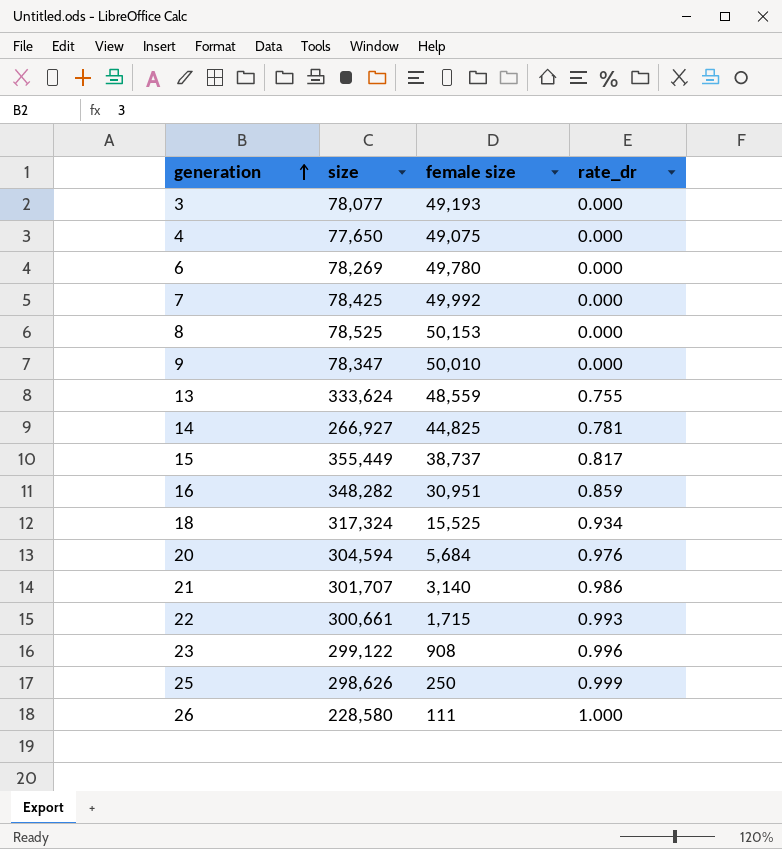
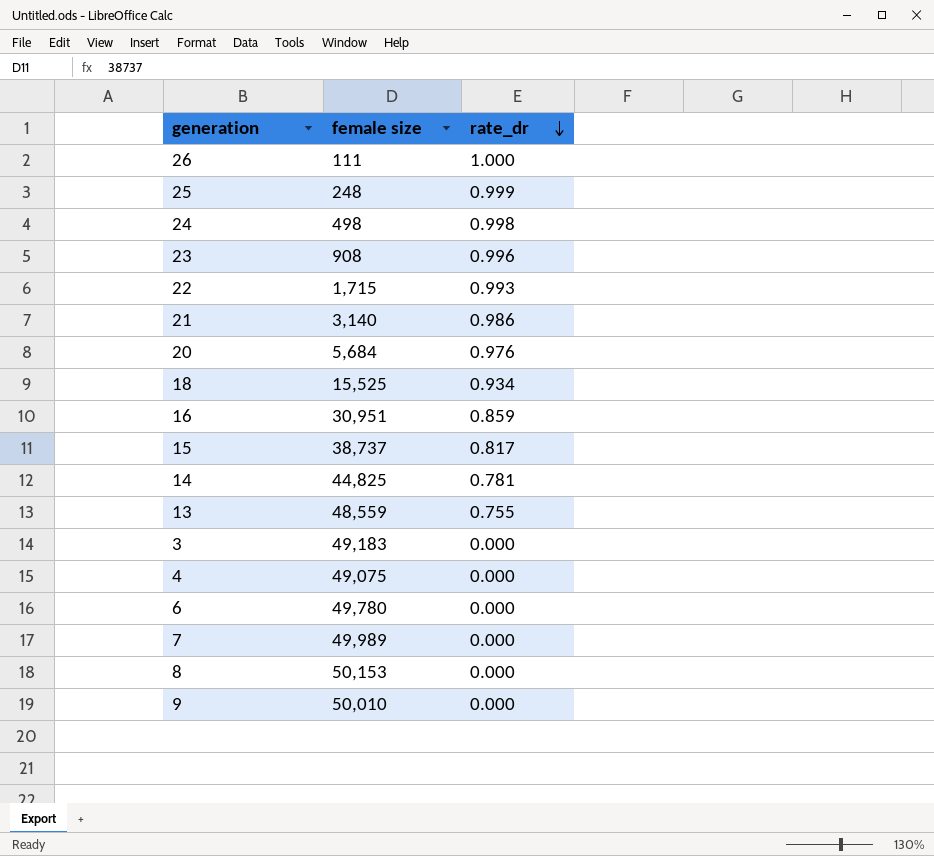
row order: generation ascending -> rate_dr descending
column size | position: 2 -> none
25 | female size: 250 -> 248
row 24: none -> 498 | 0.998
3 | female size: 49,193 -> 49,183
7 | female size: 49,992 -> 49,989

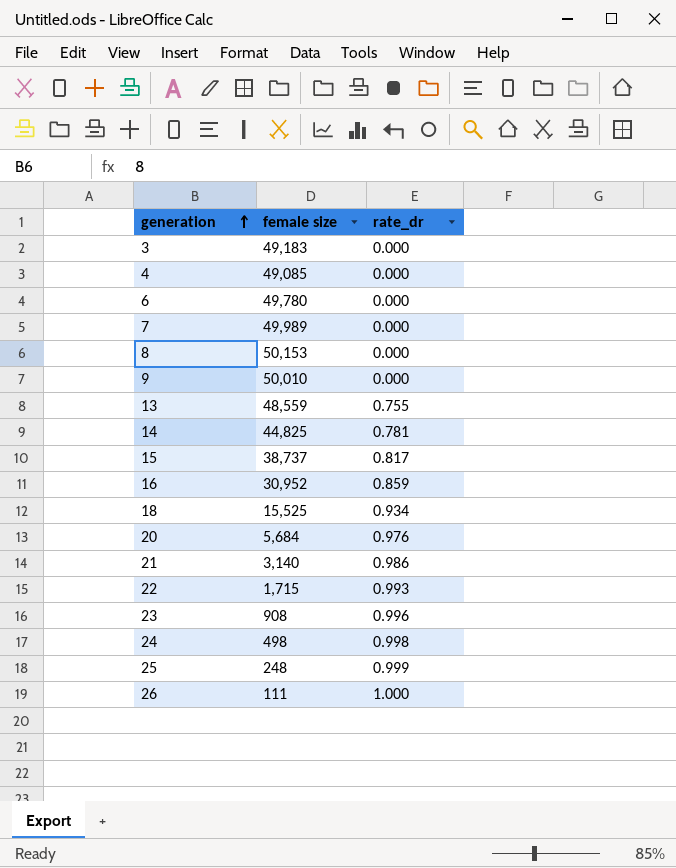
row order: rate_dr descending -> generation ascending
4 | female size: 49,075 -> 49,085
16 | female size: 30,951 -> 30,952

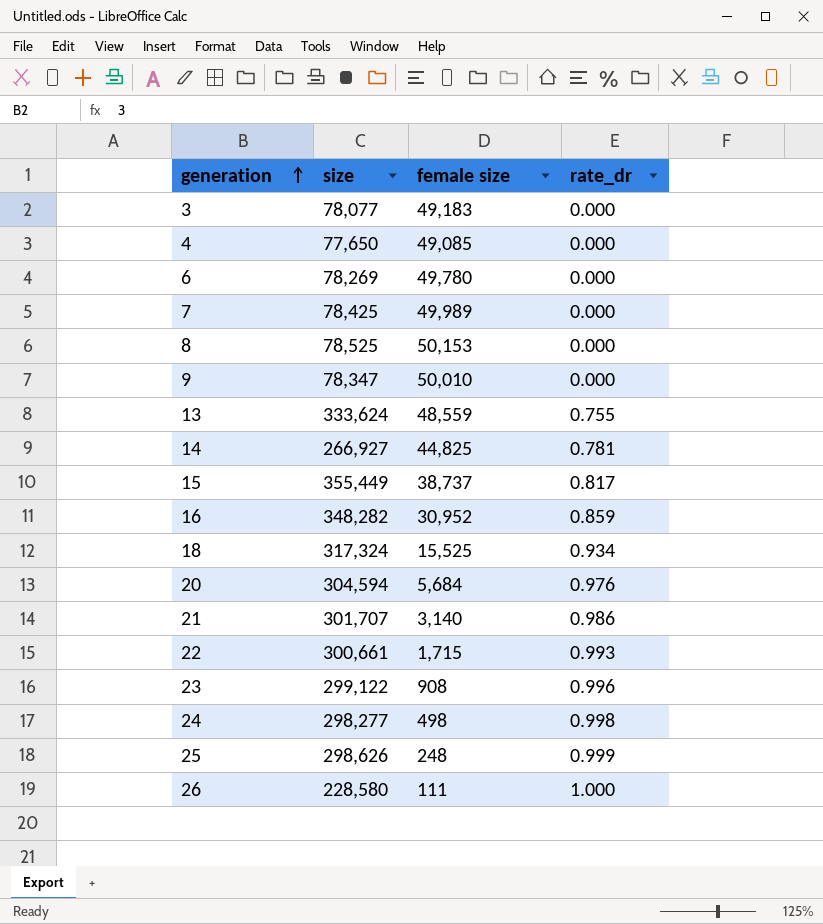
column size | position: none -> 2

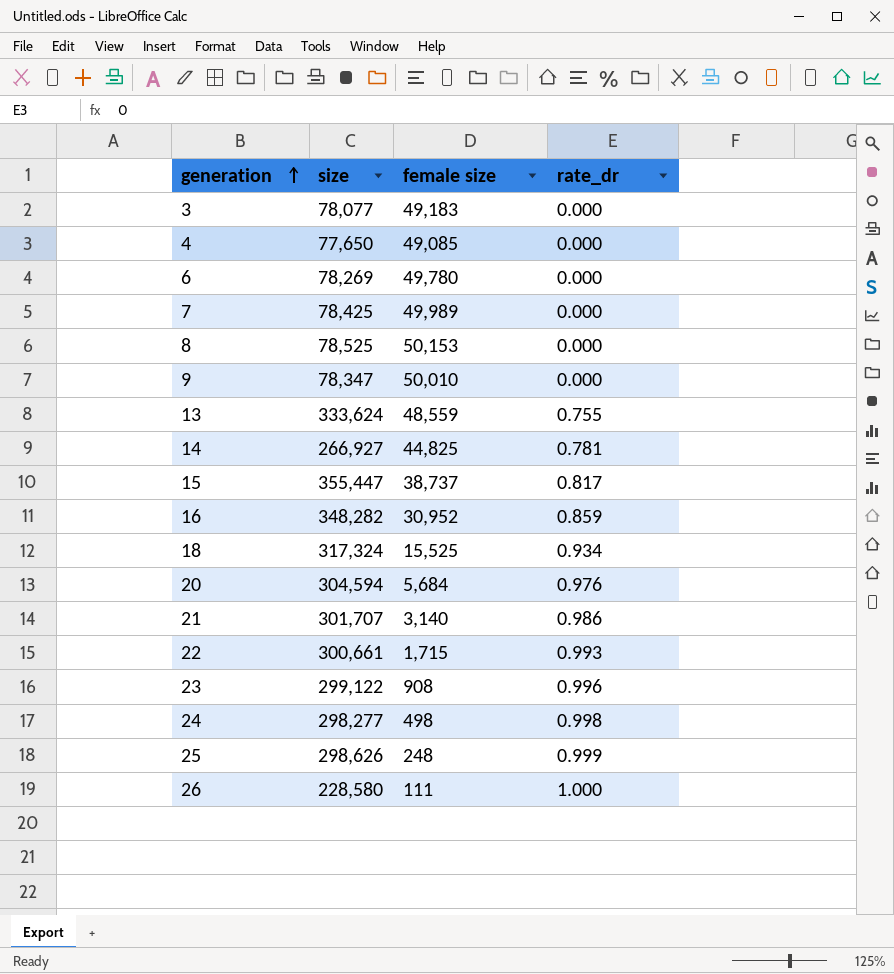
15 | size: 355,449 -> 355,447

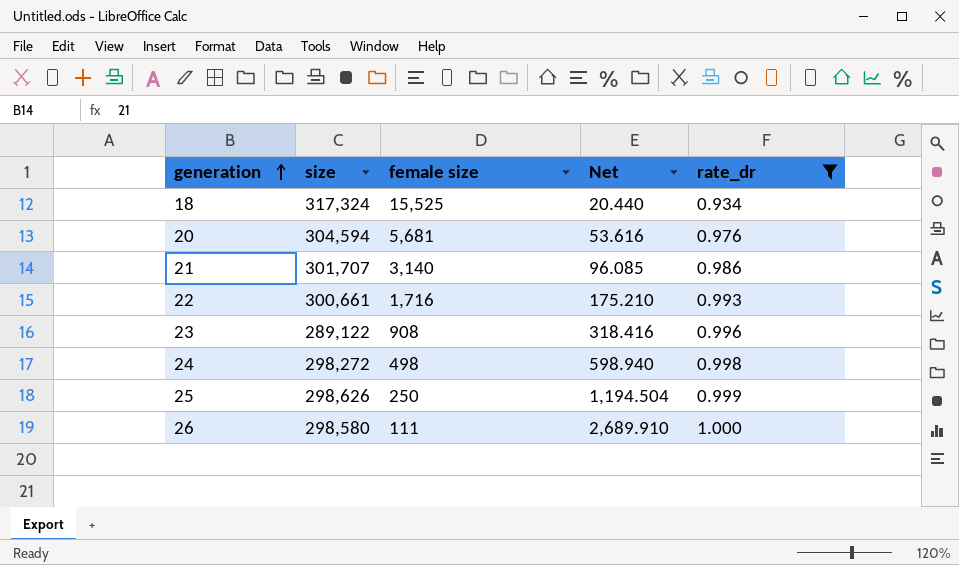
filter: none -> rate_dr >= 0.934
column Net | formula: none -> [size] / [female size]
20 | female size: 5,684 -> 5,681
22 | female size: 1,715 -> 1,716
23 | size: 299,122 -> 289,122
24 | size: 298,277 -> 298,272
25 | female size: 248 -> 250
26 | size: 228,580 -> 298,580

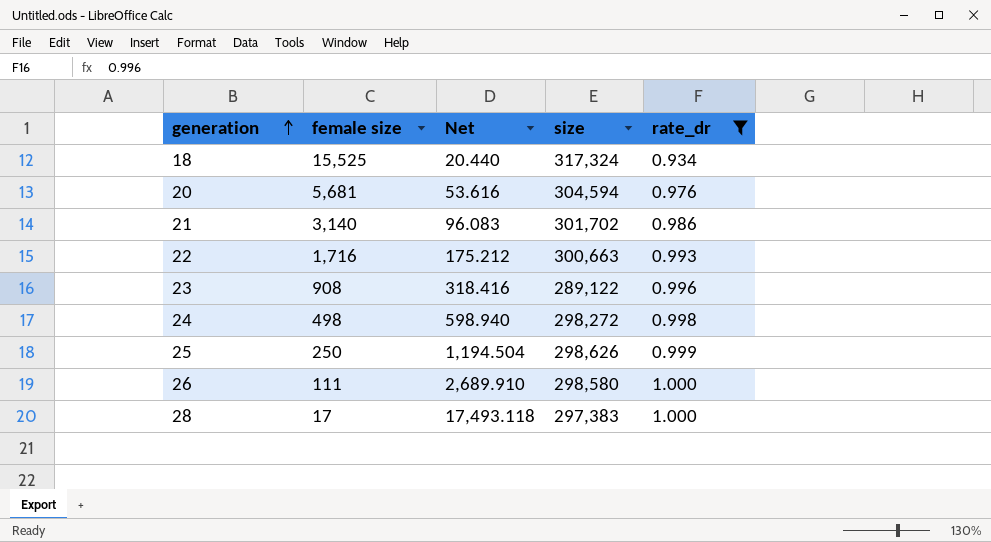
column size | position: 2 -> 4
21 | Net: 96.085 -> 96.083
21 | size: 301,707 -> 301,702
22 | Net: 175.210 -> 175.212
22 | size: 300,661 -> 300,663
row 28: none -> 17 | 17,493.118 | 297,383 | 1.000

